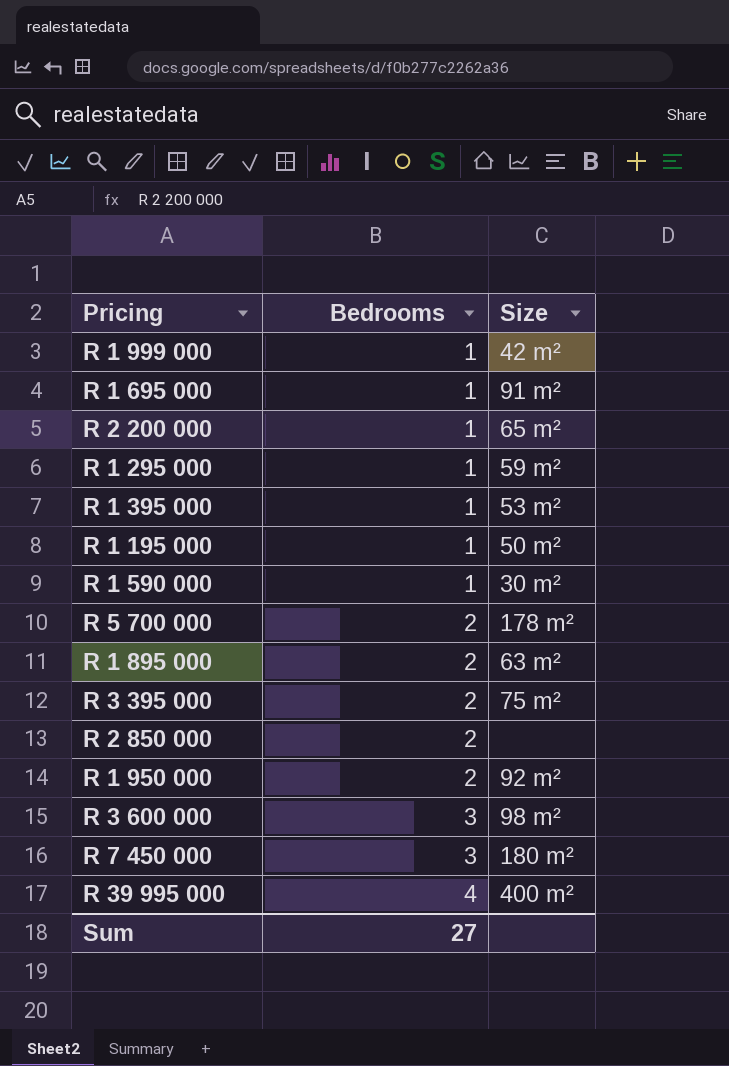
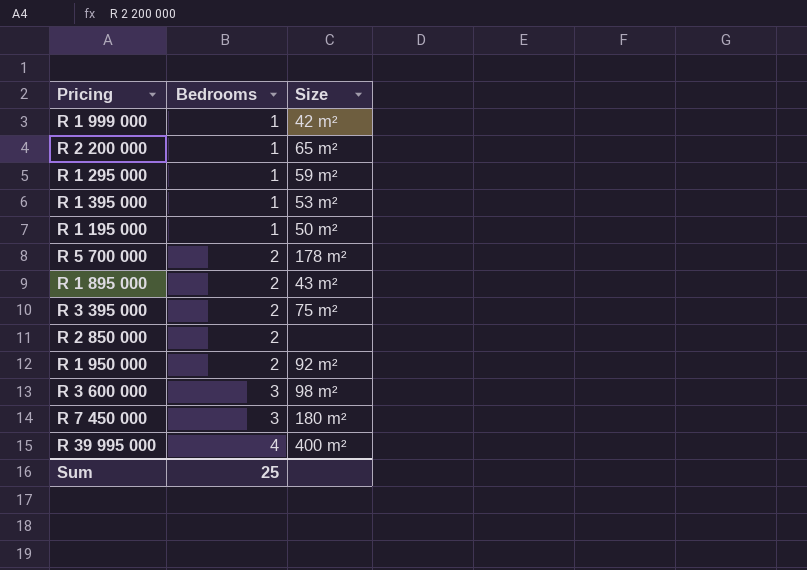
row R 1 695 000: 1 | 91 m² -> none
row R 1 590 000: 1 | 30 m² -> none
R 1 895 000 | Size: 63 m² -> 43 m²
Sum | Bedrooms: 27 -> 25

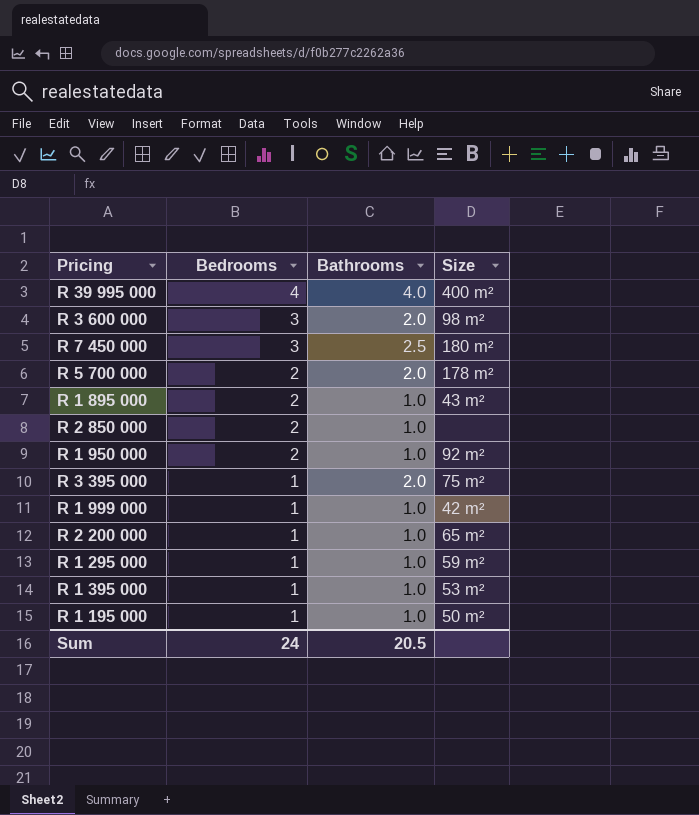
row order: Bedrooms ascending -> Bedrooms descending
column Bathrooms | position: none -> 3
R 3 395 000 | Bedrooms: 2 -> 1
Sum | Bedrooms: 25 -> 24

